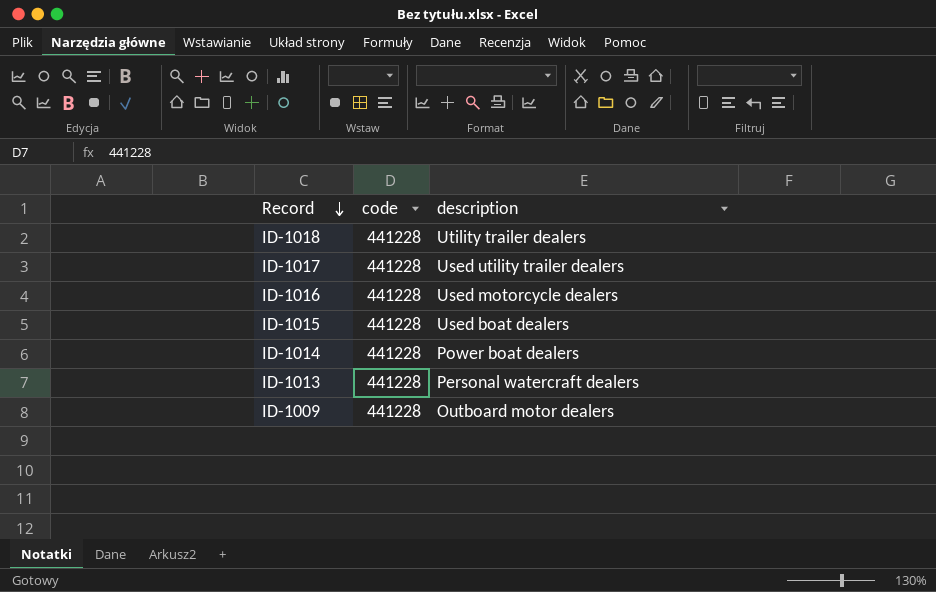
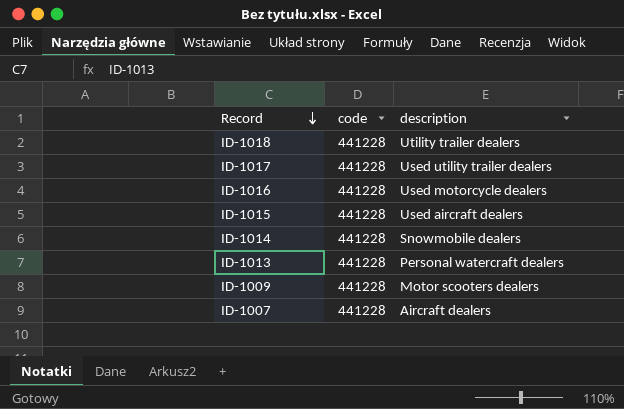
ID-1015 | description: Used boat dealers -> Used aircraft dealers
ID-1014 | description: Power boat dealers -> Snowmobile dealers
ID-1009 | description: Outboard motor dealers -> Motor scooters dealers
row ID-1007: none -> 441228 | Aircraft dealers

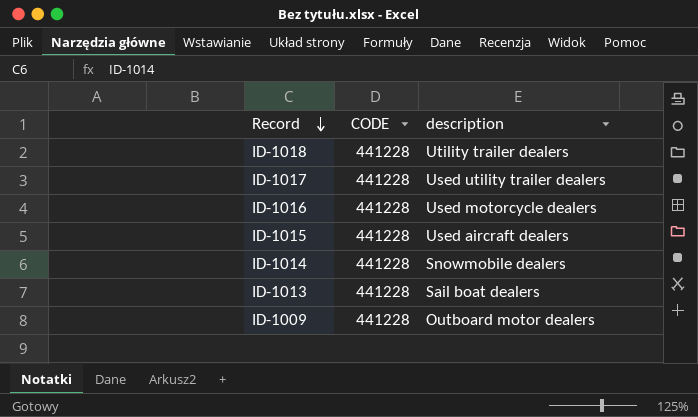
column name: code -> CODE
row ID-1007: 441228 | Aircraft dealers -> none
ID-1013 | description: Personal watercraft dealers -> Sail boat dealers
ID-1009 | description: Motor scooters dealers -> Outboard motor dealers

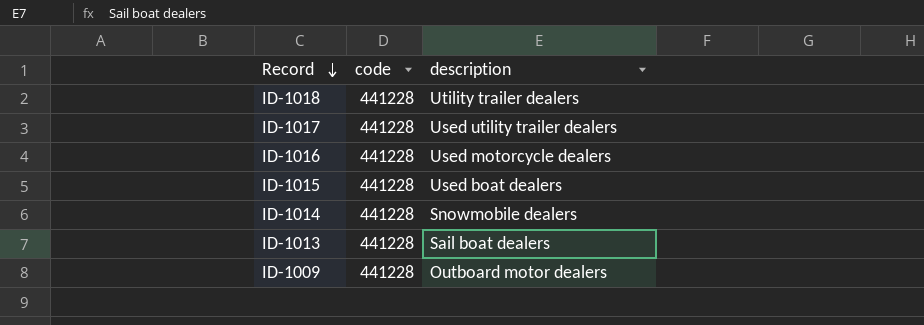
column name: CODE -> code
ID-1015 | description: Used aircraft dealers -> Used boat dealers

